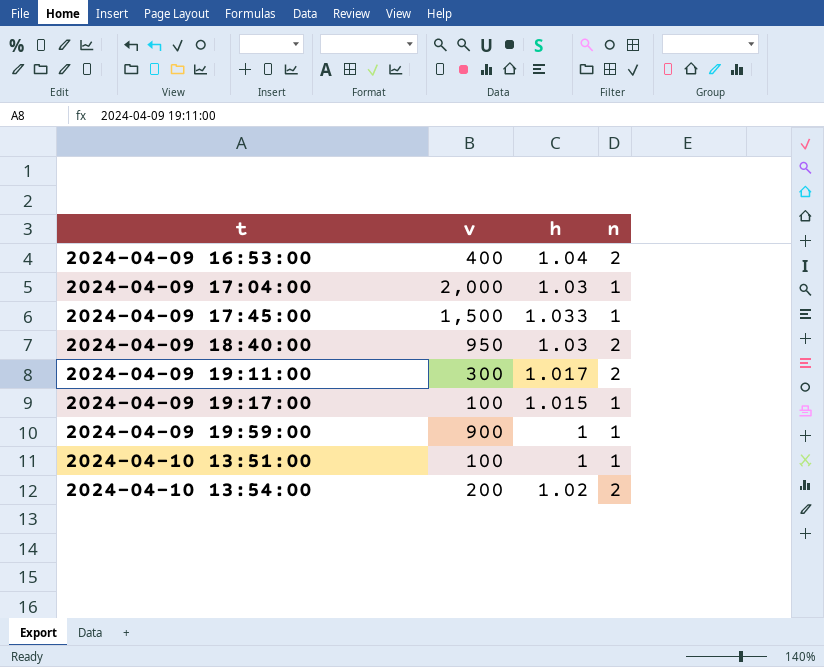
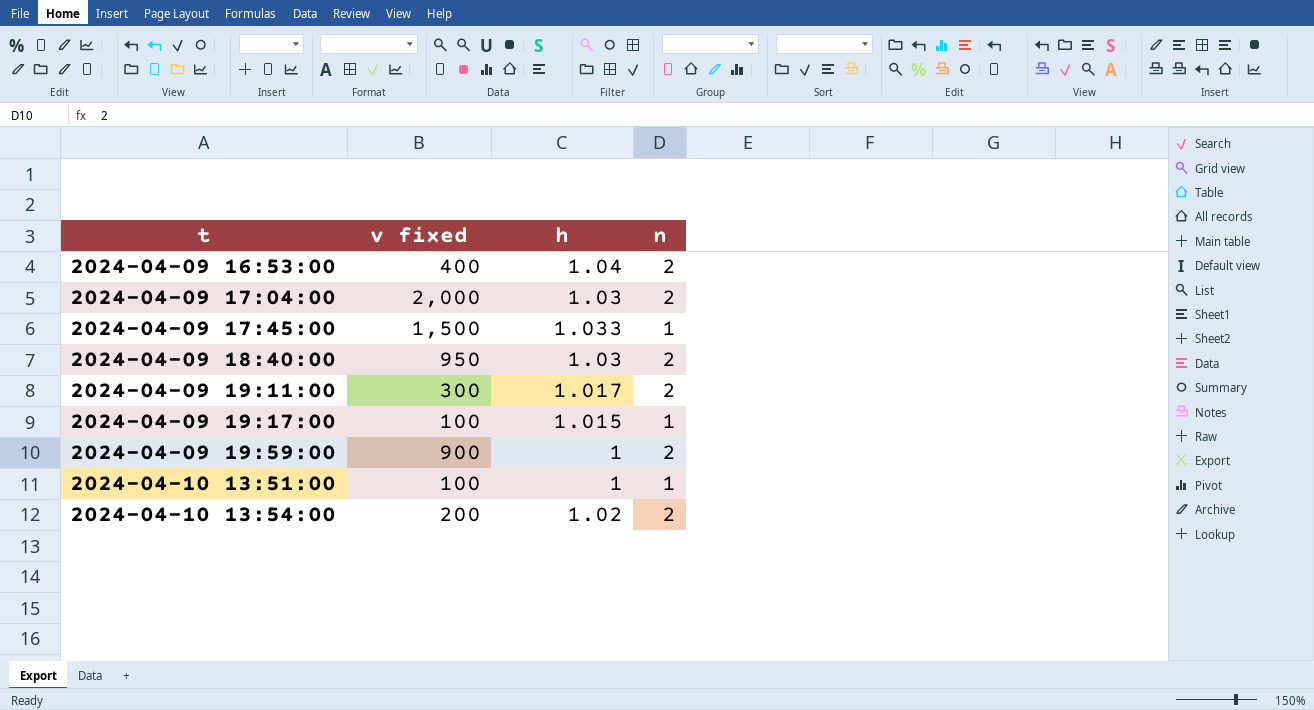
column name: v -> v fixed
2024-04-09 17:04:00 | n: 1 -> 2
2024-04-09 19:59:00 | n: 1 -> 2

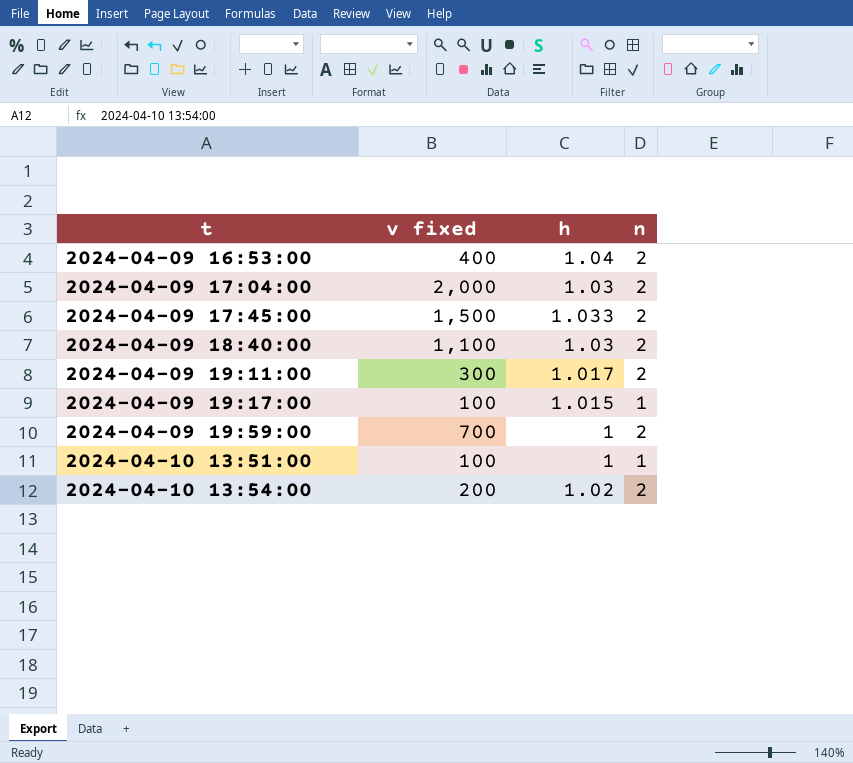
2024-04-09 17:45:00 | n: 1 -> 2
2024-04-09 18:40:00 | v fixed: 950 -> 1,100
2024-04-09 19:59:00 | v fixed: 900 -> 700

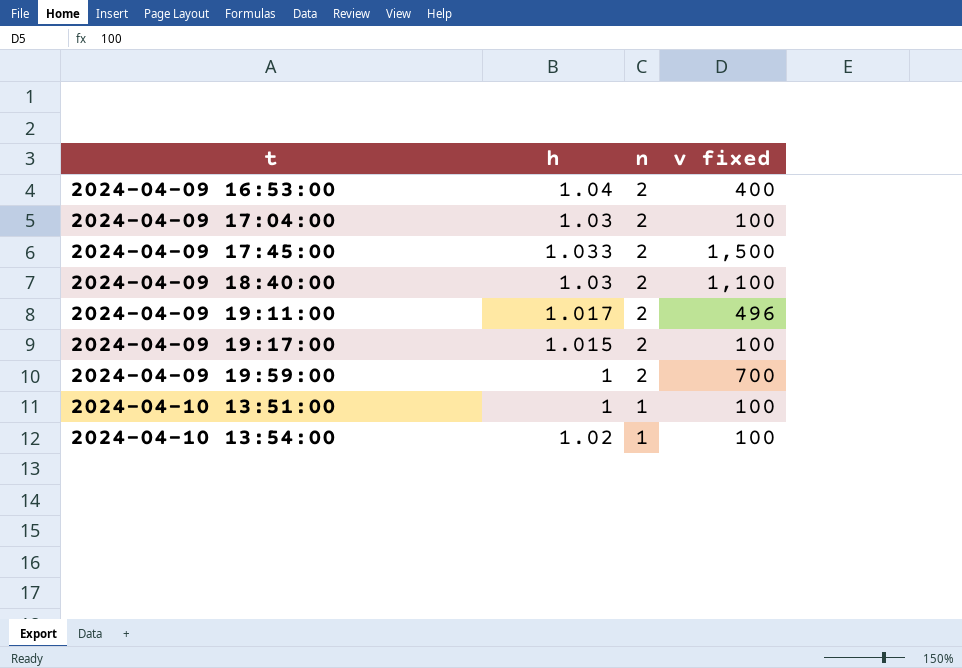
column v fixed | position: 2 -> 4
2024-04-09 17:04:00 | v fixed: 2,000 -> 100
2024-04-09 19:11:00 | v fixed: 300 -> 496
2024-04-09 19:17:00 | n: 1 -> 2
2024-04-10 13:54:00 | n: 2 -> 1
2024-04-10 13:54:00 | v fixed: 200 -> 100

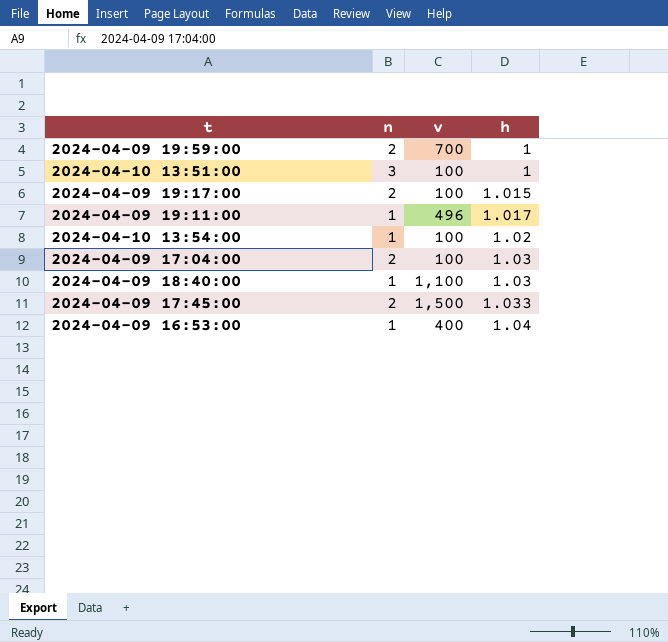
row order: t ascending -> h ascending
column name: v fixed -> v
column h | position: 2 -> 4
2024-04-10 13:51:00 | n: 1 -> 3
2024-04-09 19:11:00 | n: 2 -> 1
2024-04-09 18:40:00 | n: 2 -> 1
2024-04-09 16:53:00 | n: 2 -> 1

